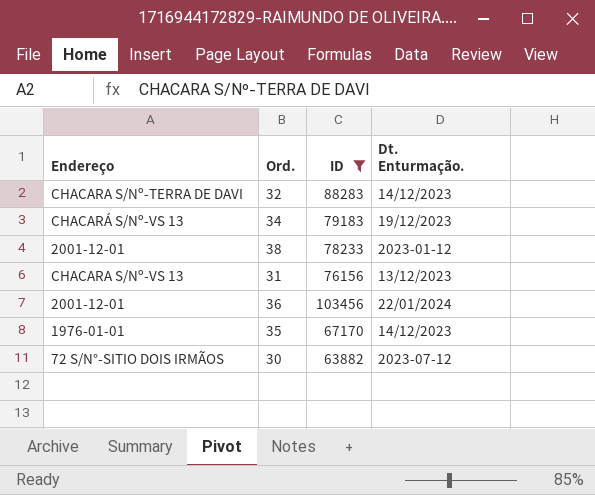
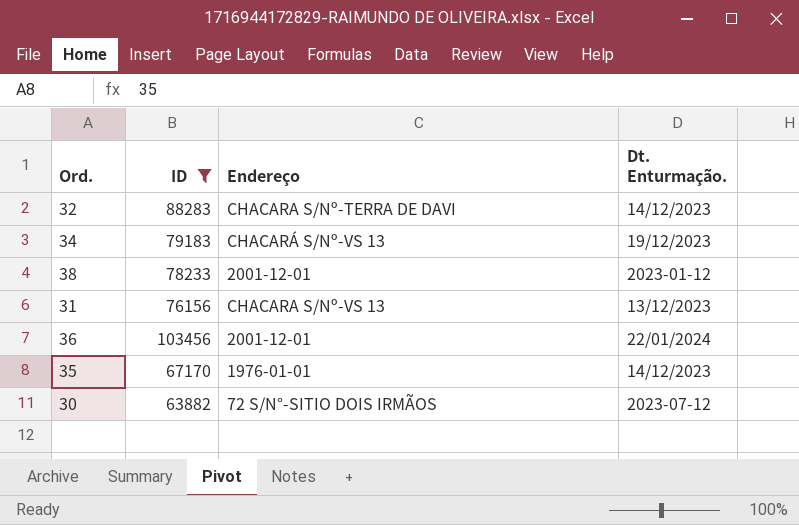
column Endereço | position: 1 -> 3

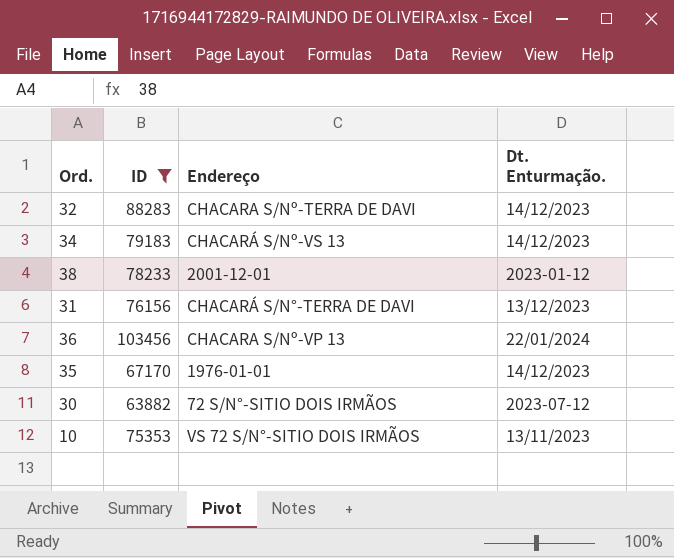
34 | Dt. Enturmação.: 19/12/2023 -> 14/12/2023
31 | Endereço: CHACARA S/Nº-VS 13 -> CHACARÁ S/N°-TERRA DE DAVI
36 | Endereço: 2001-12-01 -> CHACARA S/Nº-VP 13
row 10: none -> 75353 | VS 72 S/N°-SITIO DOIS IRMÃOS | 13/11/2023

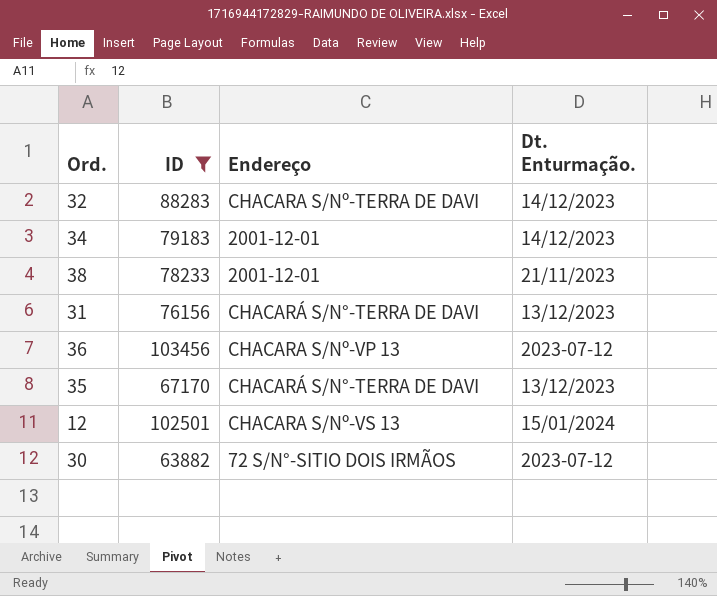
row 10: 75353 | VS 72 S/N°-SITIO DOIS IRMÃOS | 13/11/2023 -> none
34 | Endereço: CHACARÁ S/Nº-VS 13 -> 2001-12-01
38 | Dt. Enturmação.: 2023-01-12 -> 21/11/2023
36 | Dt. Enturmação.: 22/01/2024 -> 2023-07-12
35 | Endereço: 1976-01-01 -> CHACARÁ S/N°-TERRA DE DAVI
35 | Dt. Enturmação.: 14/12/2023 -> 13/12/2023
row 12: none -> 102501 | CHACARA S/Nº-VS 13 | 15/01/2024

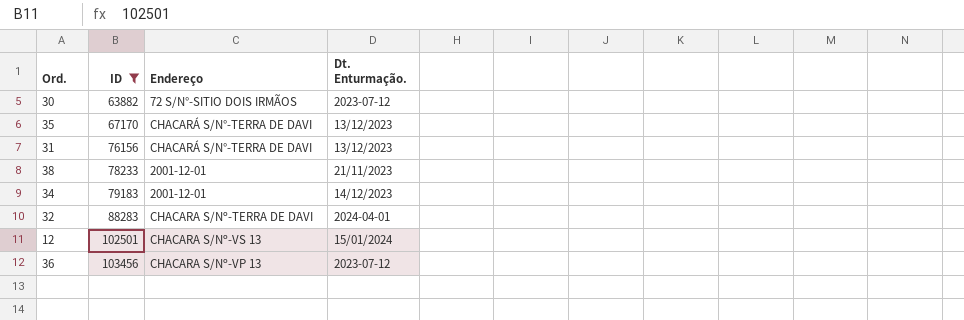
row order: none -> ID ascending
32 | Dt. Enturmação.: 14/12/2023 -> 2024-04-01

